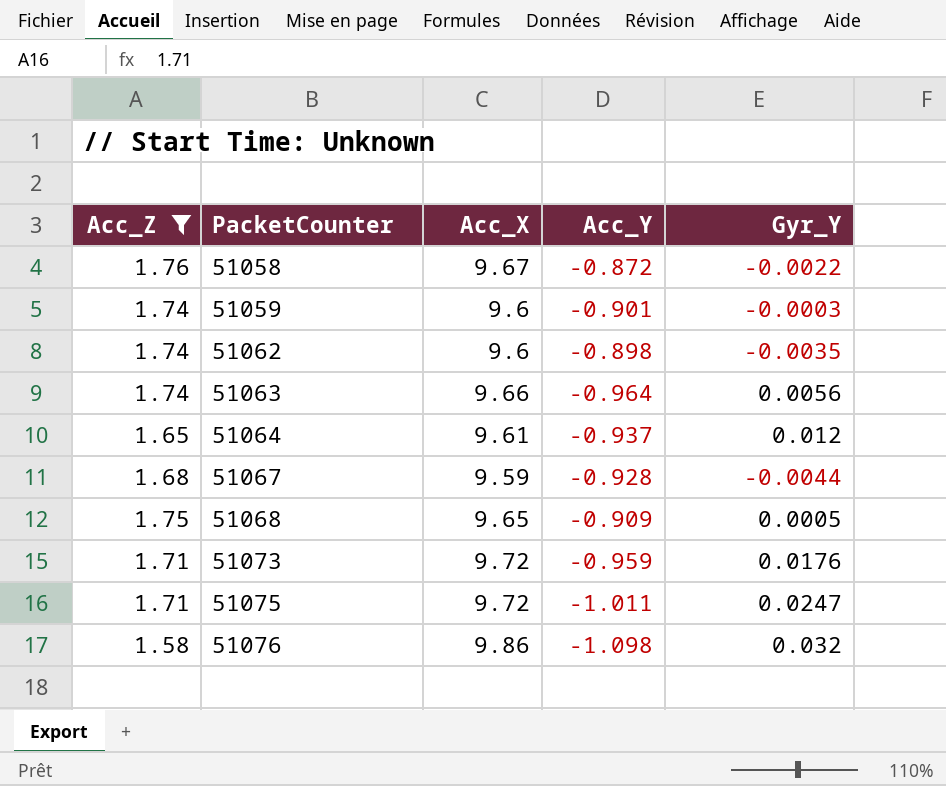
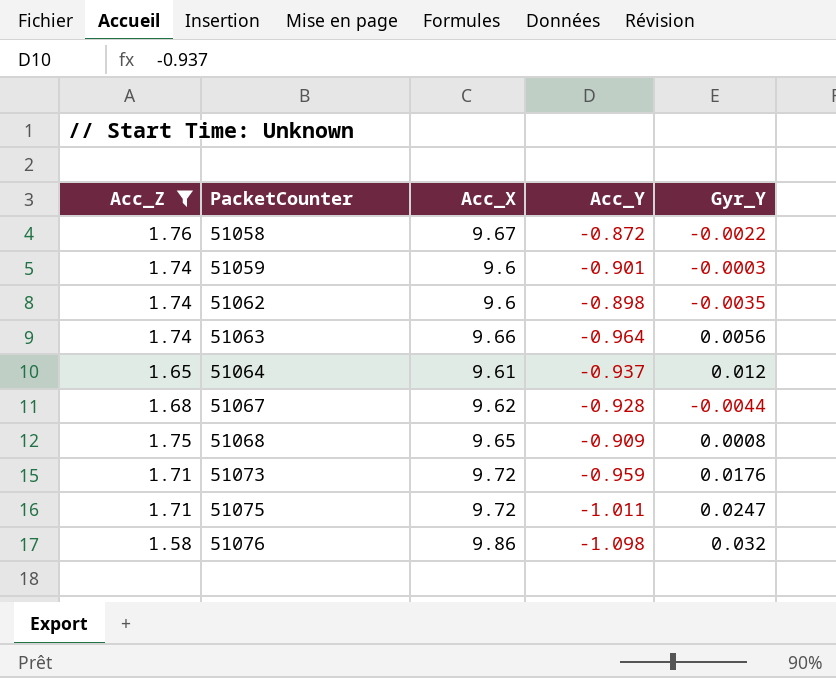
51067 | Acc_X: 9.59 -> 9.62
51068 | Gyr_Y: 0.0005 -> 0.0008

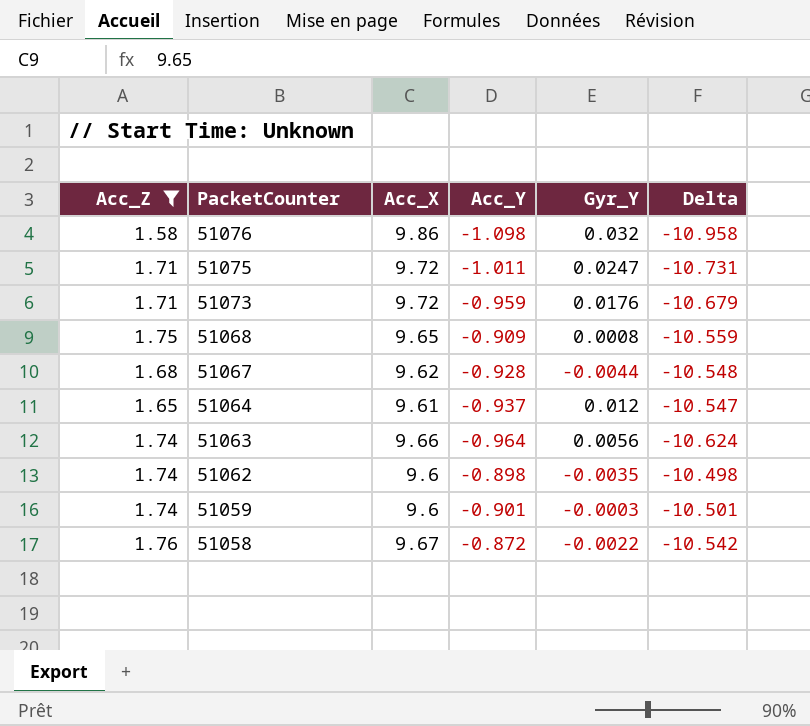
row order: PacketCounter ascending -> PacketCounter descending
column Delta | formula: none -> [Acc_Y] - [Acc_X]

